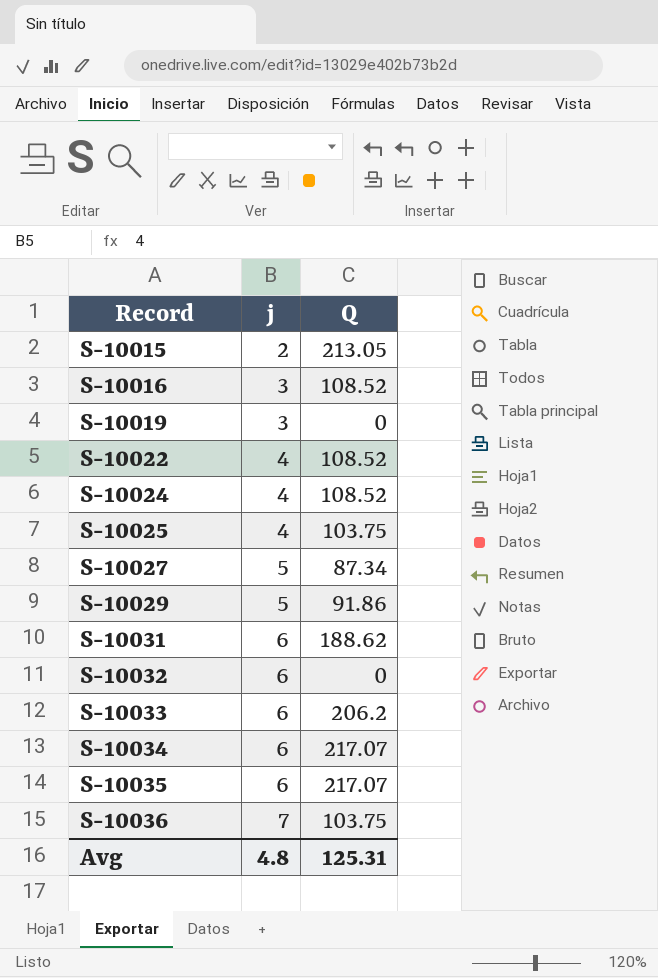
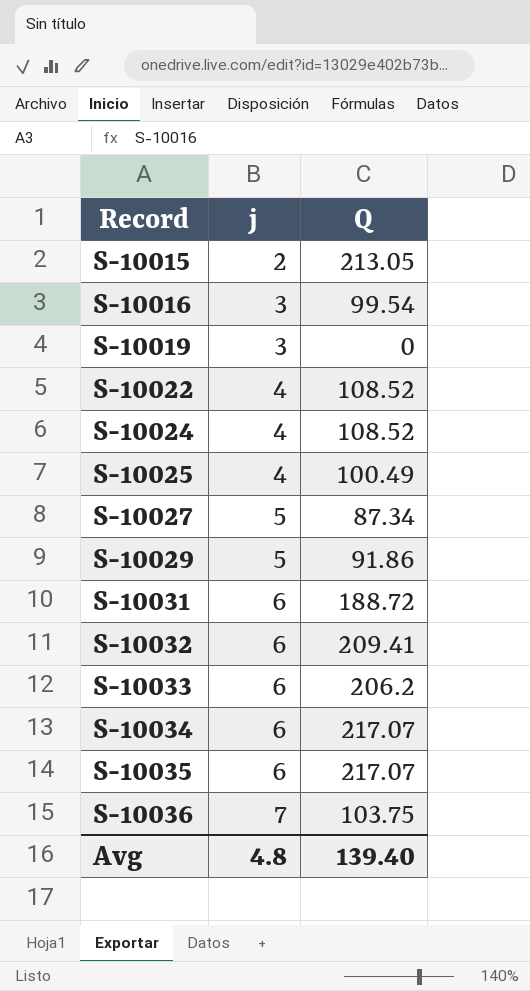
S-10016 | Q: 108.52 -> 99.54
S-10025 | Q: 103.75 -> 100.49
S-10031 | Q: 188.62 -> 188.72
S-10032 | Q: 0 -> 209.41
Avg | Q: 125.31 -> 139.40

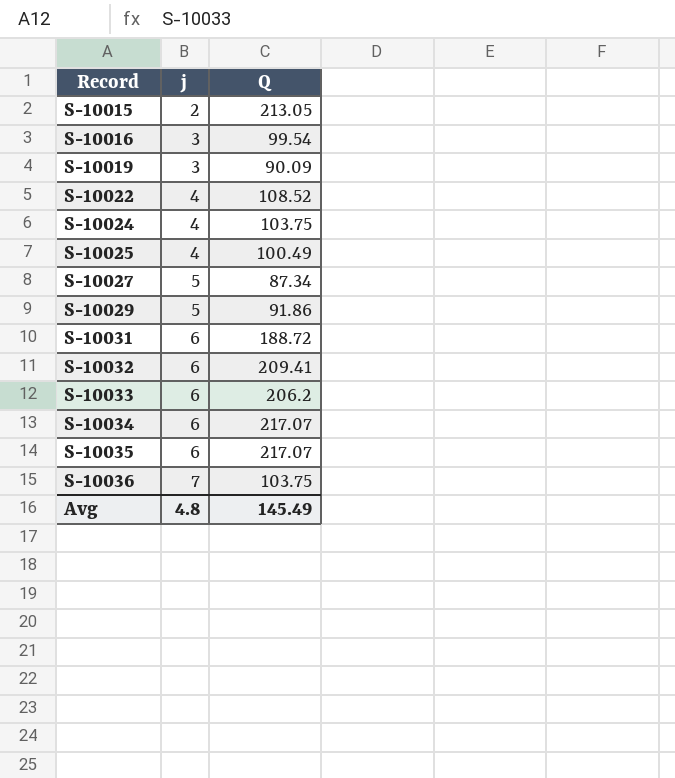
S-10019 | Q: 0 -> 90.09
S-10024 | Q: 108.52 -> 103.75
Avg | Q: 139.40 -> 145.49

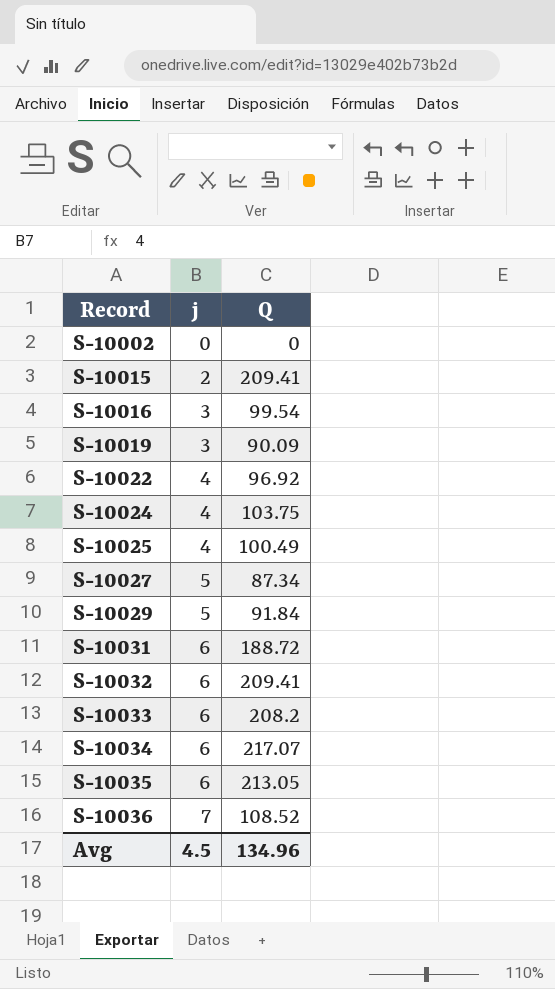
row S-10002: none -> 0 | 0
S-10015 | Q: 213.05 -> 209.41
S-10022 | Q: 108.52 -> 96.92
S-10029 | Q: 91.86 -> 91.84
S-10033 | Q: 206.2 -> 208.2
S-10035 | Q: 217.07 -> 213.05
S-10036 | Q: 103.75 -> 108.52
Avg | j: 4.8 -> 4.5
Avg | Q: 145.49 -> 134.96

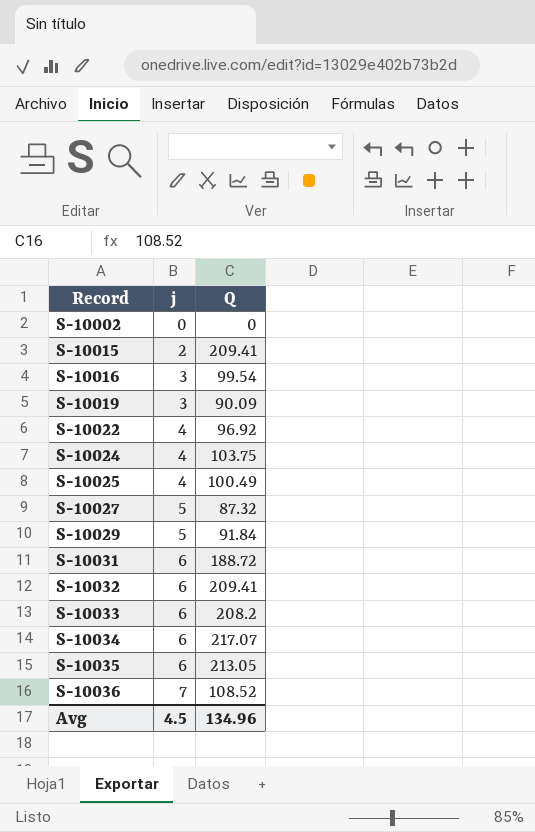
S-10027 | Q: 87.34 -> 87.32

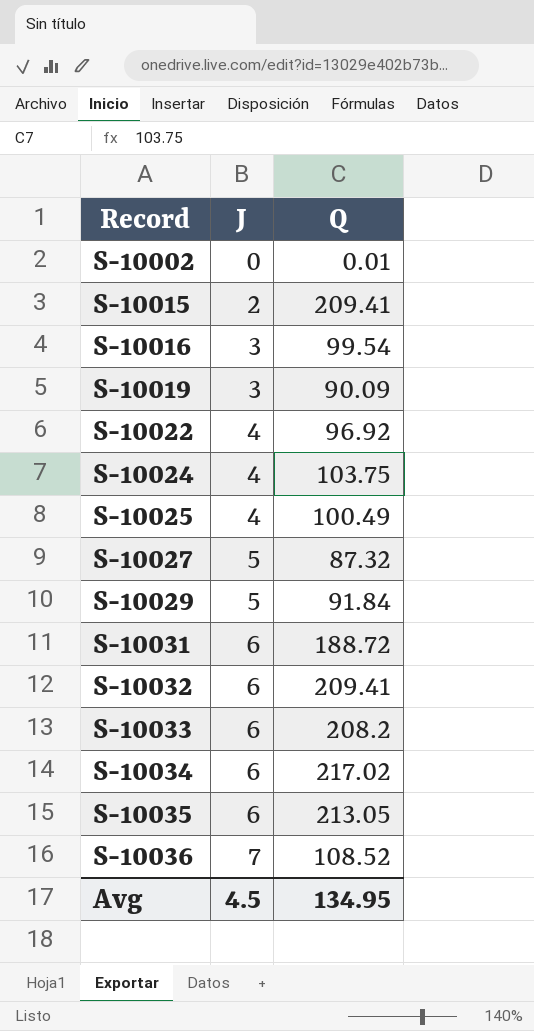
column name: j -> J
S-10002 | Q: 0 -> 0.01
S-10034 | Q: 217.07 -> 217.02
Avg | Q: 134.96 -> 134.95

